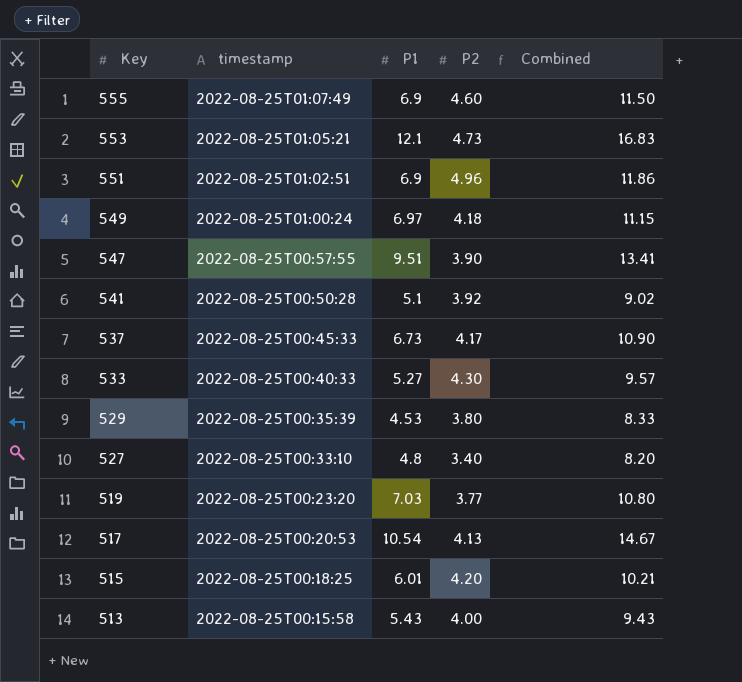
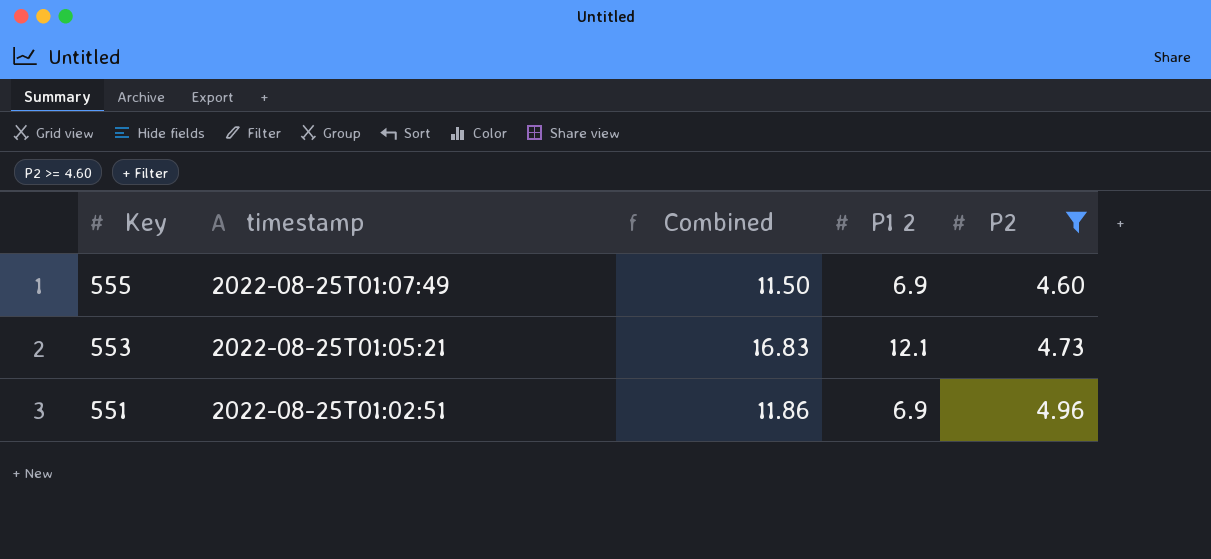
filter: none -> P2 >= 4.60
column Combined | position: 5 -> 3
column name: P1 -> P1 2

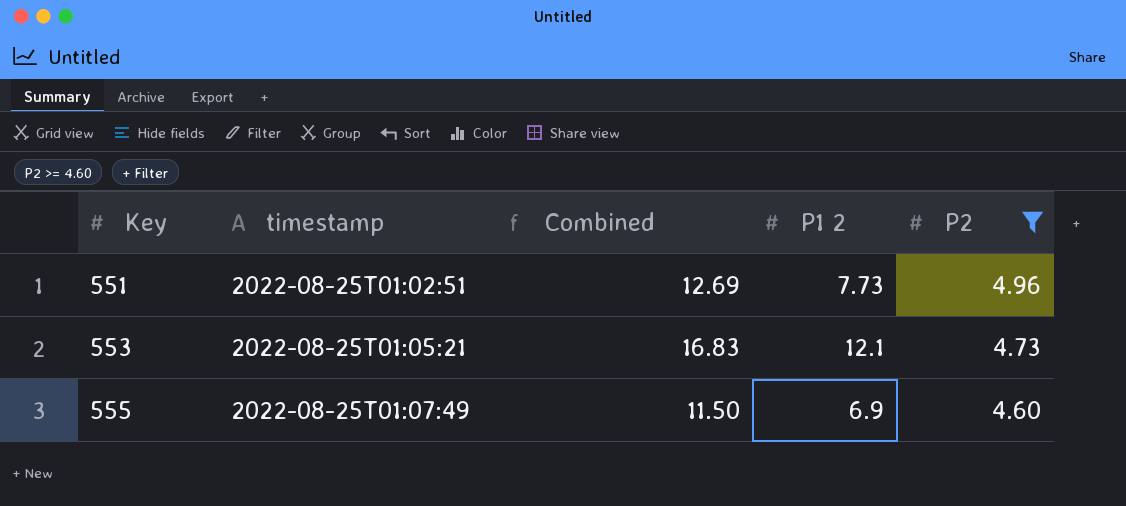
row order: Key descending -> Key ascending
551 | Combined: 11.86 -> 12.69
551 | P1 2: 6.9 -> 7.73

